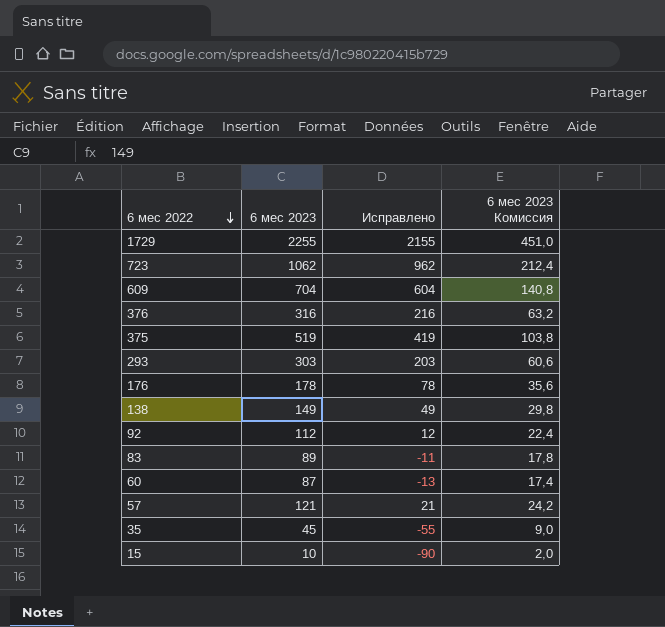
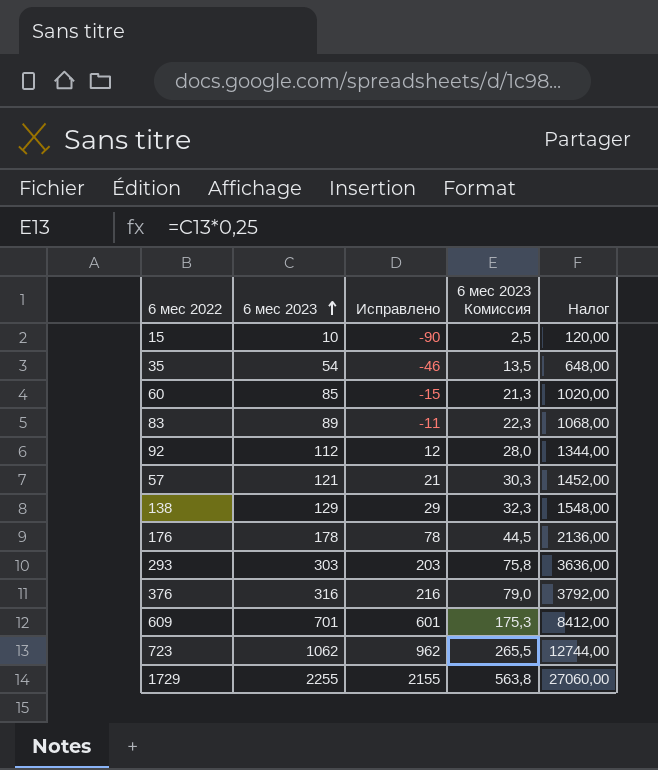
row order: 6 мес 2022 descending -> 6 мес 2023 ascending
column 6 мес 2023 Комиссия | formula: [6 мес 2023] * 0,2 -> [6 мес 2023] * 0,25
column Налог | formula: none -> [6 мес 2023] * 12
row 375: 519 | 419 | 103,8 -> none
35 | 6 мес 2023: 45 -> 54
35 | Исправлено: -55 -> -46
60 | 6 мес 2023: 87 -> 85
60 | Исправлено: -13 -> -15
138 | 6 мес 2023: 149 -> 129
138 | Исправлено: 49 -> 29
609 | 6 мес 2023: 704 -> 701
609 | Исправлено: 604 -> 601

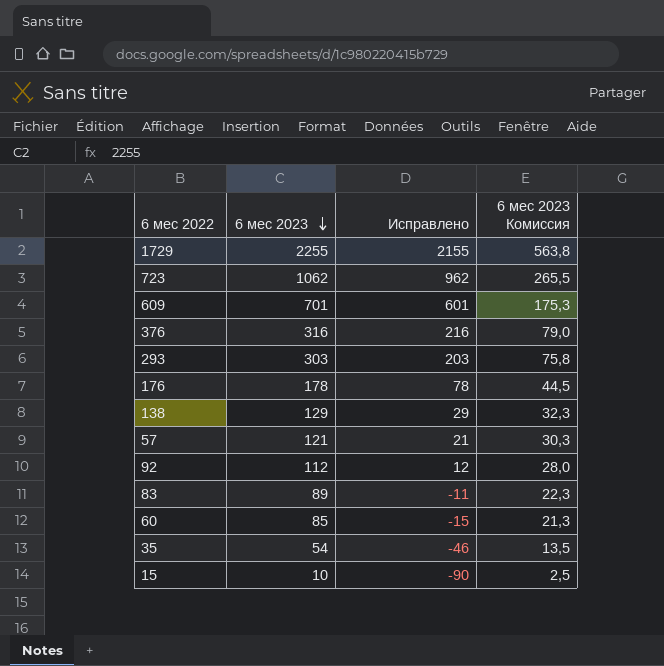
row order: 6 мес 2023 ascending -> 6 мес 2023 descending
column Налог | formula: [6 мес 2023] * 12 -> none

